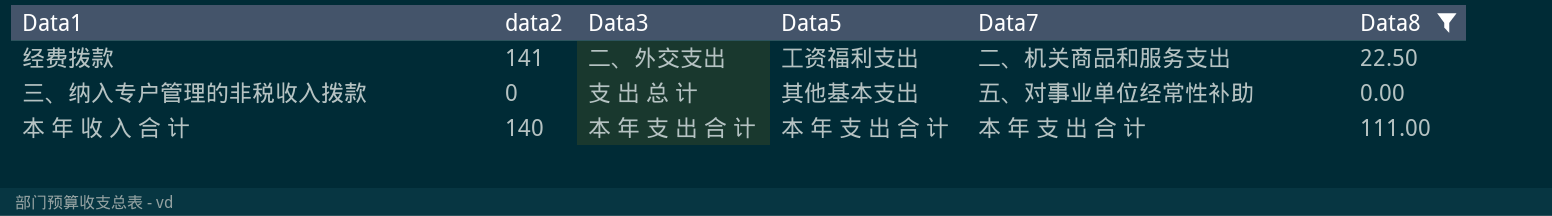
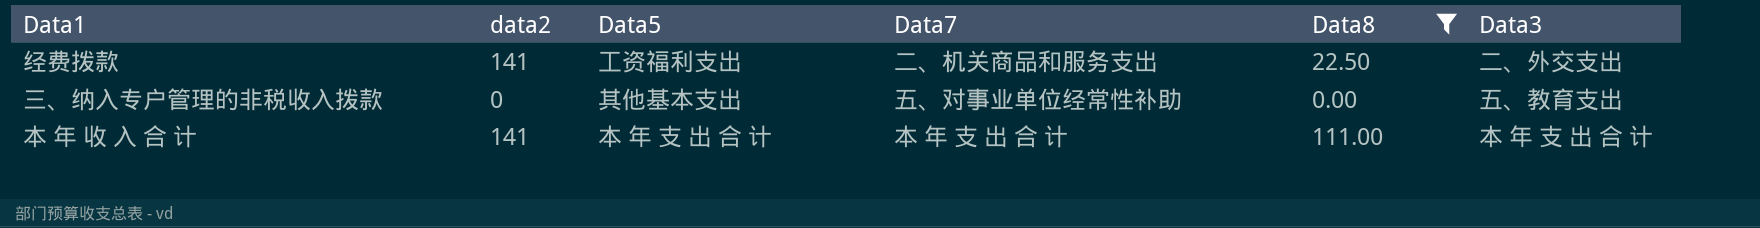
column Data3 | position: 3 -> 6
三、纳入专户管理的非税收入拨款 | Data3: 支 出 总 计 -> 五、教育支出
本 年 收 入 合 计 | data2: 140 -> 141

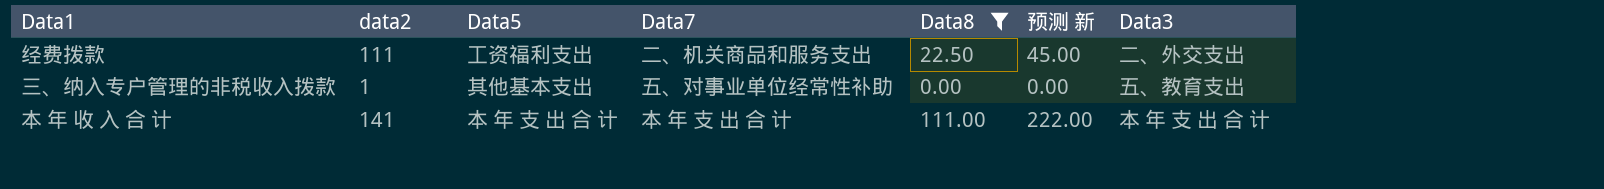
column 预测 新 | formula: none -> [Data8] * 2
经费拨款 | data2: 141 -> 111
三、纳入专户管理的非税收入拨款 | data2: 0 -> 1

